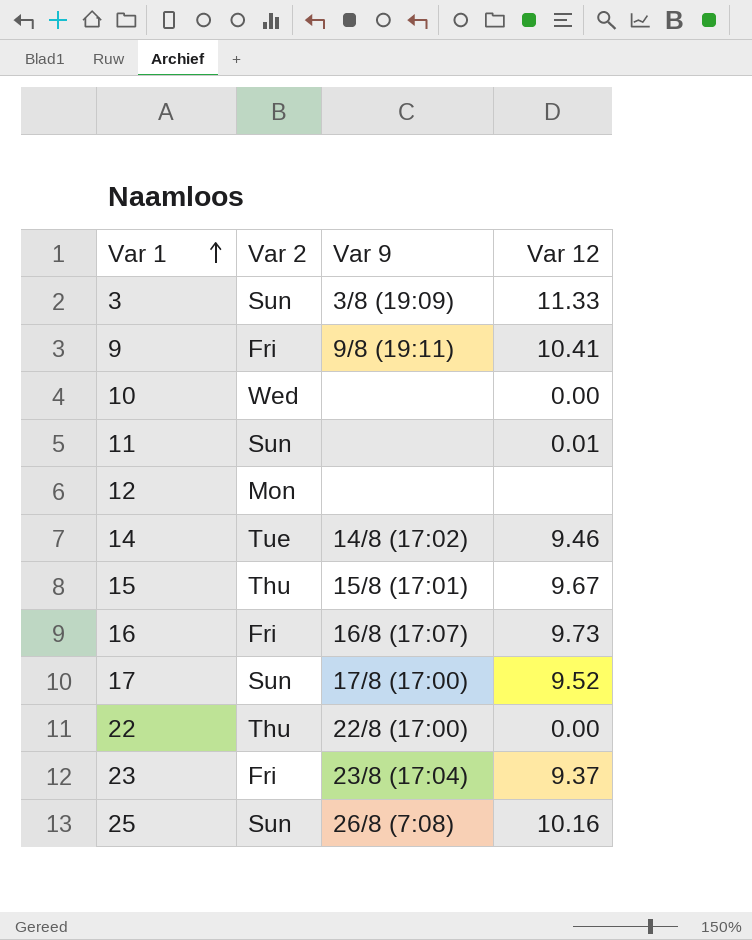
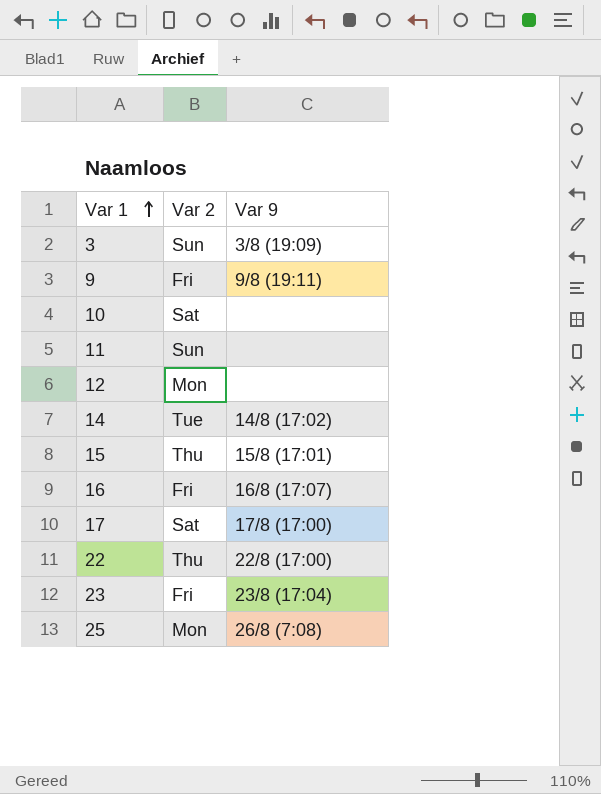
column Var 12 | position: 4 -> none
10 | Var 2: Wed -> Sat
17 | Var 2: Sun -> Sat
25 | Var 2: Sun -> Mon

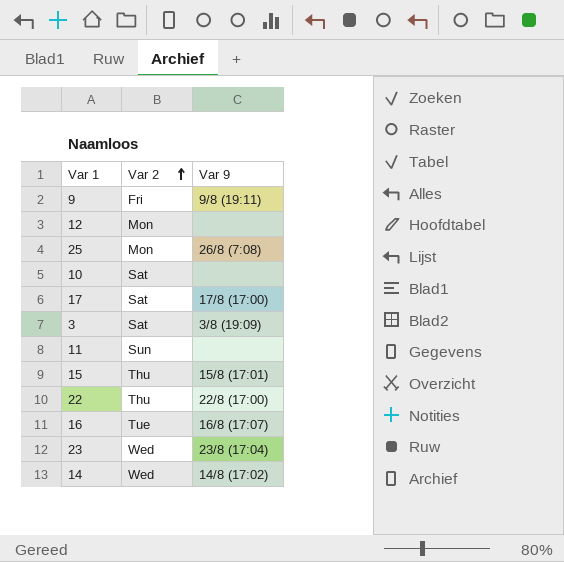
row order: Var 1 ascending -> Var 2 ascending
3 | Var 2: Sun -> Sat
16 | Var 2: Fri -> Tue
23 | Var 2: Fri -> Wed
14 | Var 2: Tue -> Wed

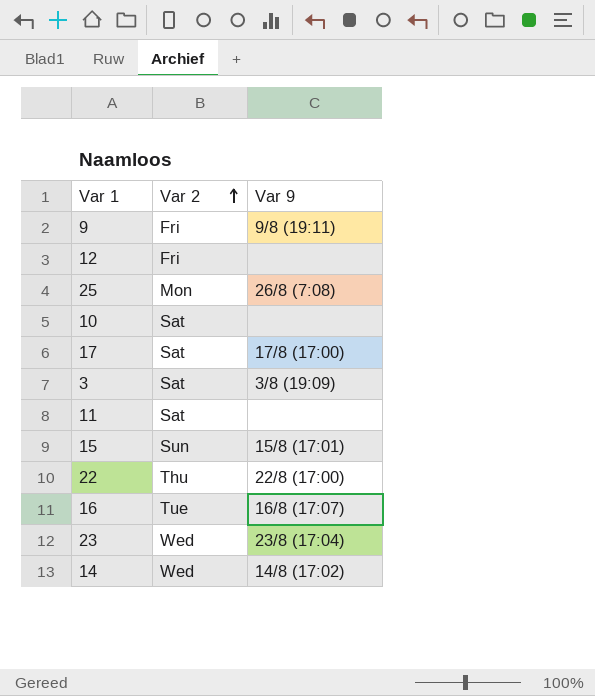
12 | Var 2: Mon -> Fri
11 | Var 2: Sun -> Sat
15 | Var 2: Thu -> Sun

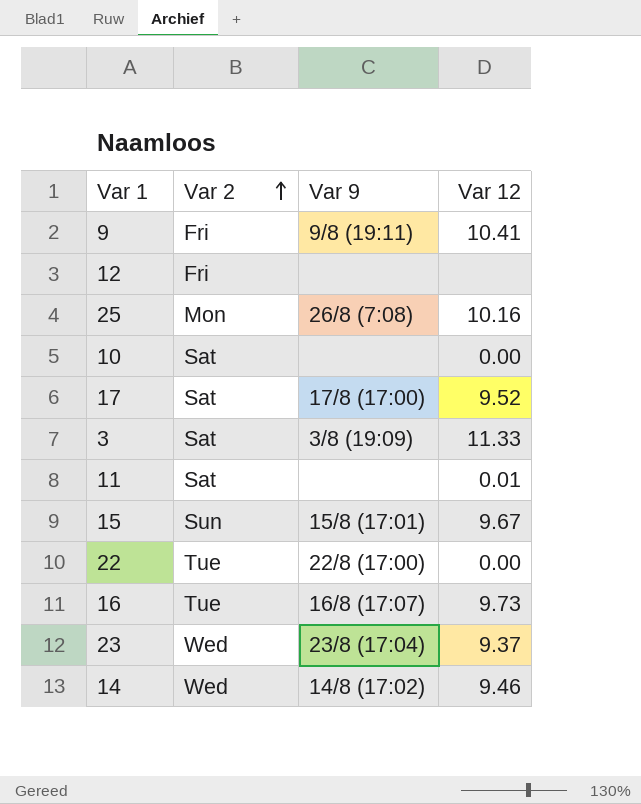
column Var 12 | position: none -> 4
22 | Var 2: Thu -> Tue

